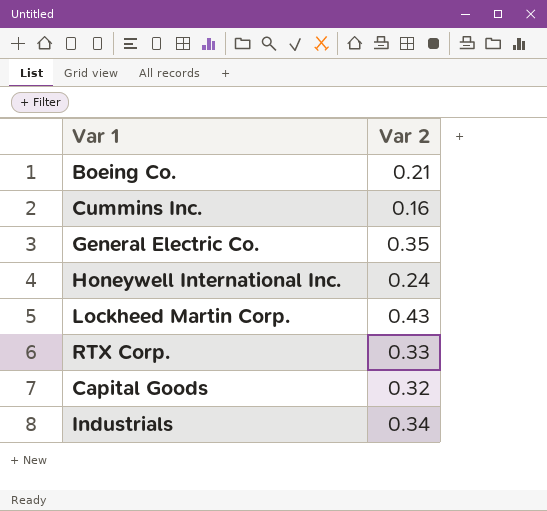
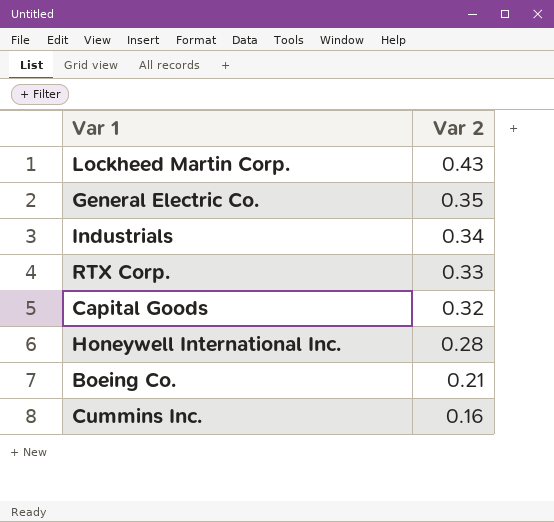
row order: none -> Var 2 descending
Honeywell International Inc. | Var 2: 0.24 -> 0.28

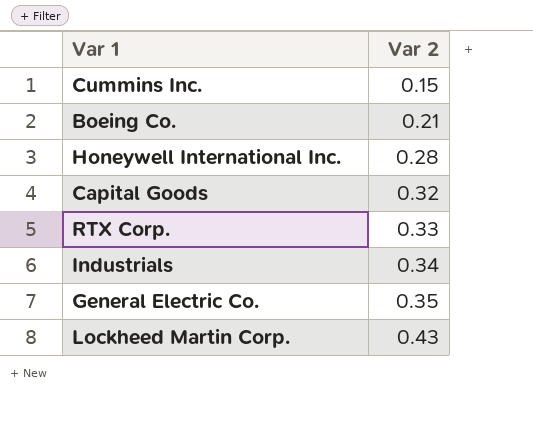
row order: Var 2 descending -> Var 2 ascending
Cummins Inc. | Var 2: 0.16 -> 0.15

